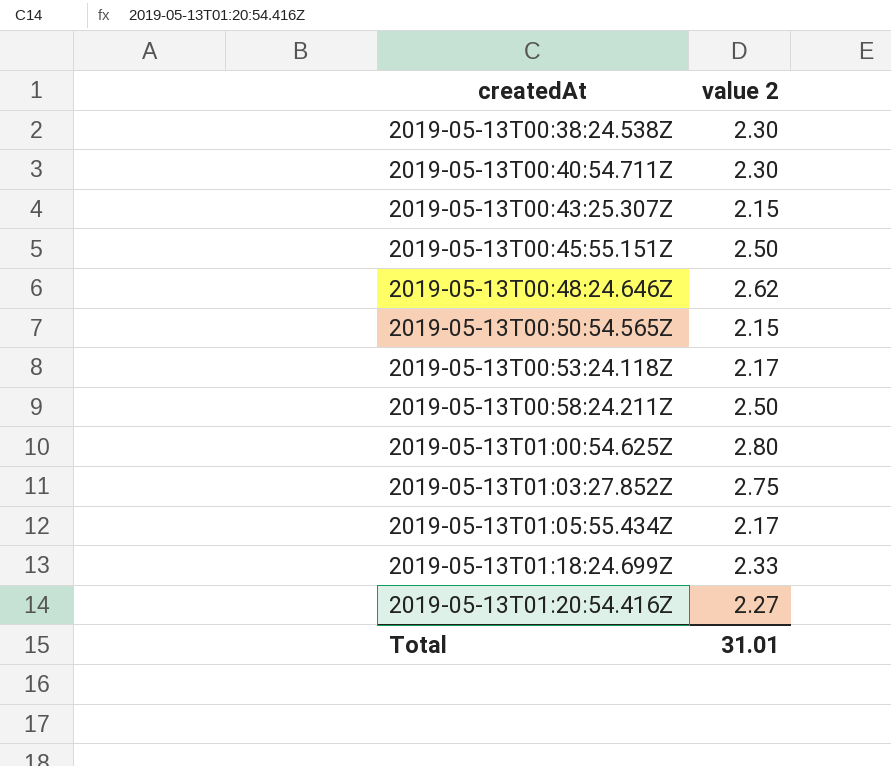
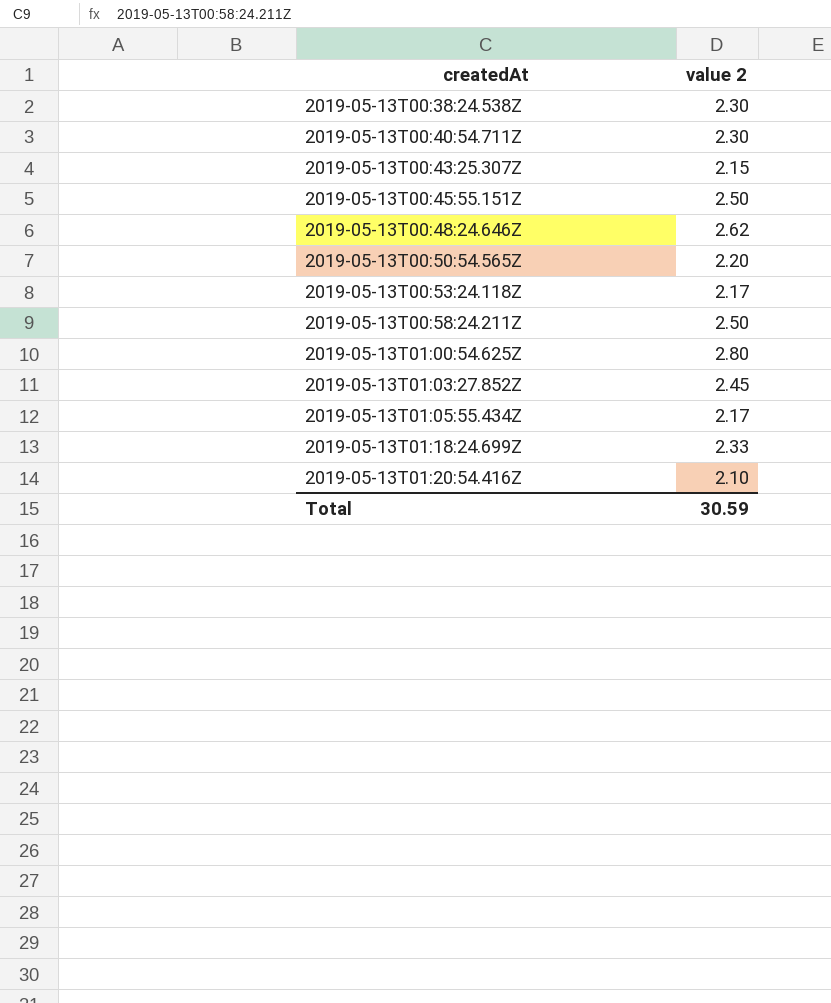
2019-05-13T00:50:54.565Z | value 2: 2.15 -> 2.20
2019-05-13T01:03:27.852Z | value 2: 2.75 -> 2.45
2019-05-13T01:20:54.416Z | value 2: 2.27 -> 2.10
Total | value 2: 31.01 -> 30.59

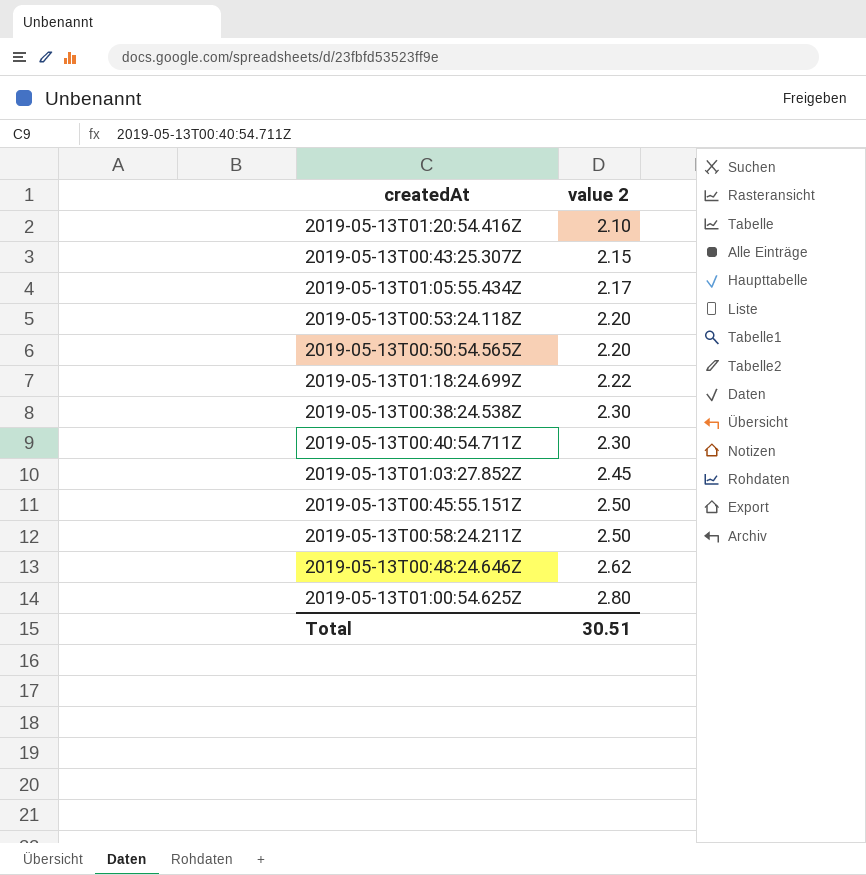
row order: createdAt ascending -> value 2 ascending
2019-05-13T00:53:24.118Z | value 2: 2.17 -> 2.20
2019-05-13T01:18:24.699Z | value 2: 2.33 -> 2.22
Total | value 2: 30.59 -> 30.51

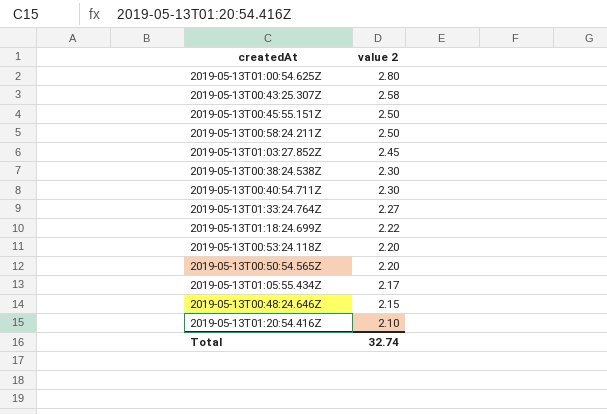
row order: value 2 ascending -> value 2 descending
2019-05-13T00:43:25.307Z | value 2: 2.15 -> 2.58
row 2019-05-13T01:33:24.764Z: none -> 2.27
2019-05-13T00:48:24.646Z | value 2: 2.62 -> 2.15
Total | value 2: 30.51 -> 32.74

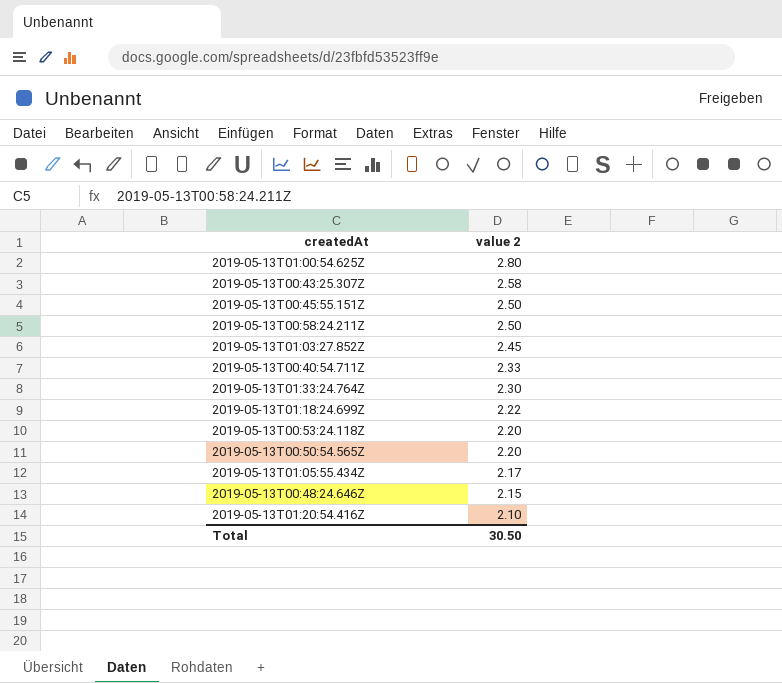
row 2019-05-13T00:38:24.538Z: 2.30 -> none
2019-05-13T00:40:54.711Z | value 2: 2.30 -> 2.33
2019-05-13T01:33:24.764Z | value 2: 2.27 -> 2.30
Total | value 2: 32.74 -> 30.50

